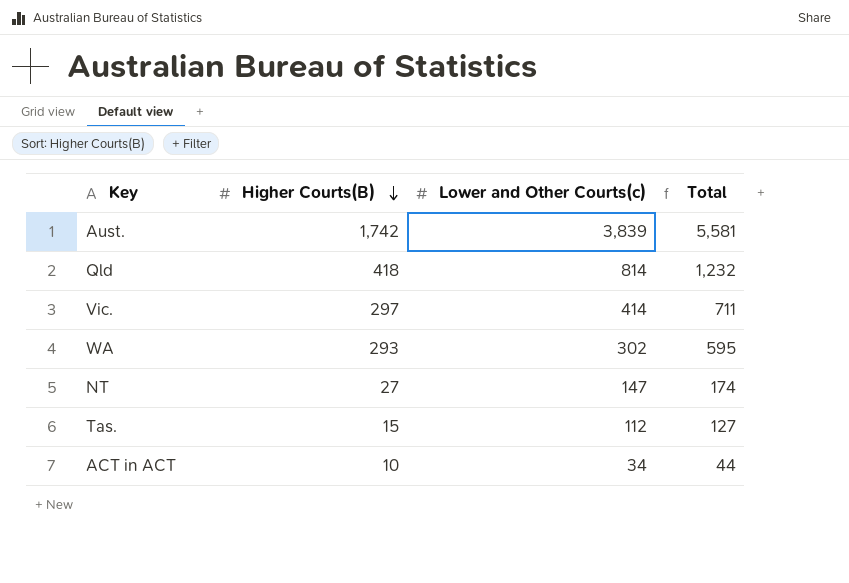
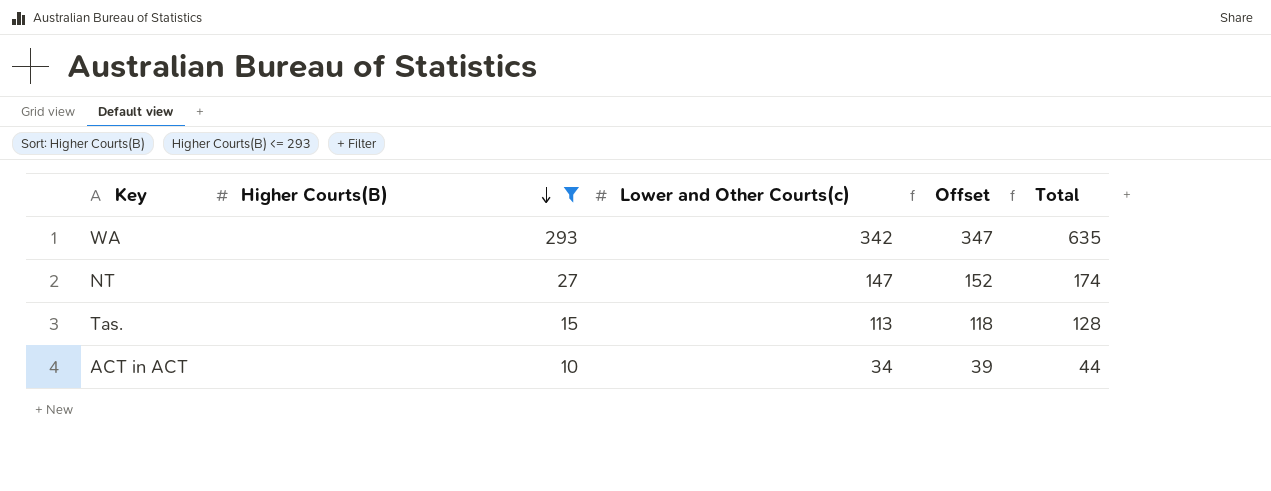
filter: none -> Higher Courts(B) <= 293
column Offset | formula: none -> [Lower and Other Courts(c)] + 5
WA | Lower and Other Courts(c): 302 -> 342
WA | Total: 595 -> 635
Tas. | Lower and Other Courts(c): 112 -> 113
Tas. | Total: 127 -> 128

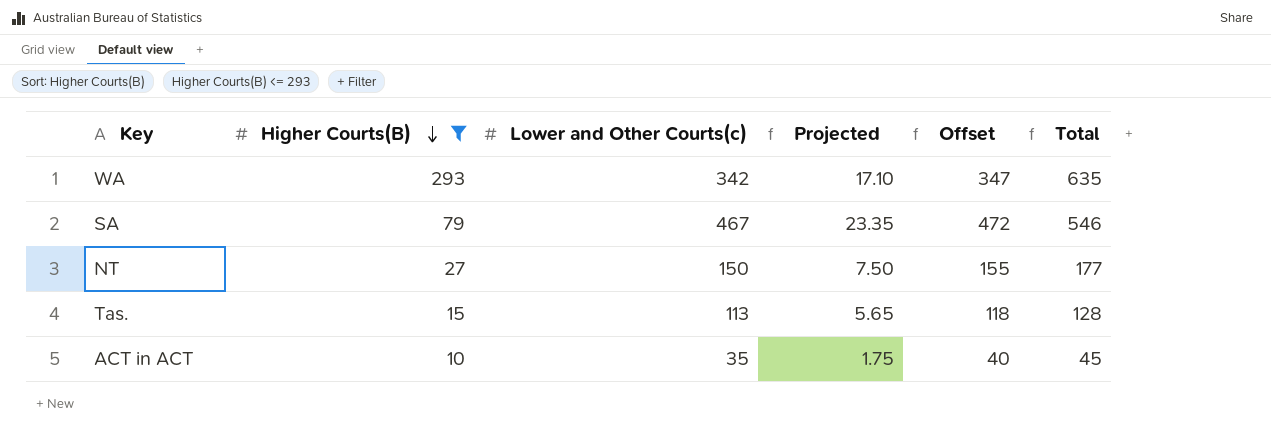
column Projected | formula: none -> [Lower and Other Courts(c)] * 0.05
row SA: none -> 79 | 467 | 23.35 | 472 | 546
NT | Lower and Other Courts(c): 147 -> 150
NT | Offset: 152 -> 155
NT | Total: 174 -> 177
ACT in ACT | Lower and Other Courts(c): 34 -> 35
ACT in ACT | Offset: 39 -> 40
ACT in ACT | Total: 44 -> 45

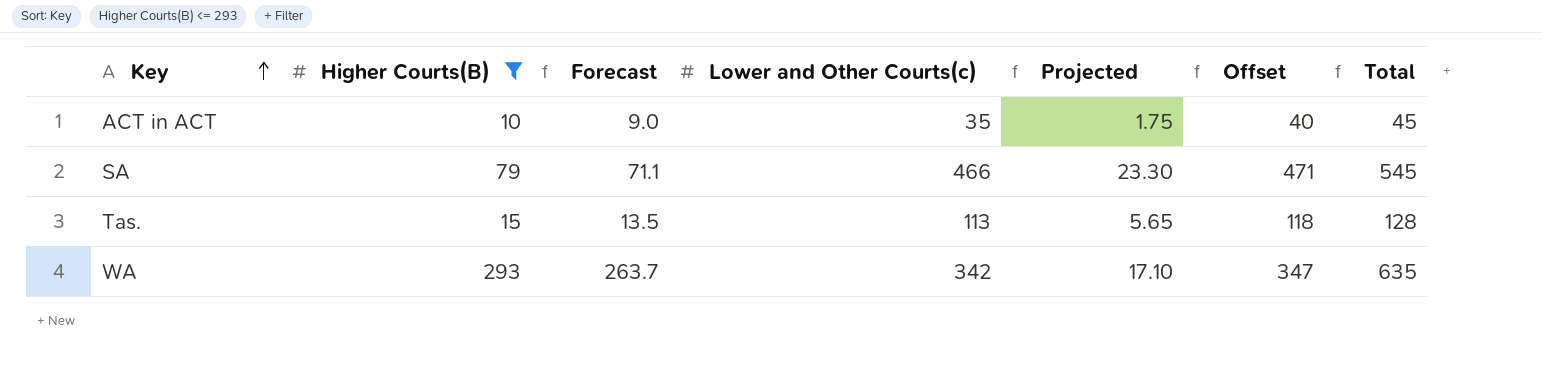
row order: Higher Courts(B) descending -> Key ascending
column Forecast | formula: none -> [Higher Courts(B)] * 0.9
row NT: 27 | 150 | 7.50 | 155 | 177 -> none
SA | Lower and Other Courts(c): 467 -> 466
SA | Projected: 23.35 -> 23.30
SA | Offset: 472 -> 471
SA | Total: 546 -> 545

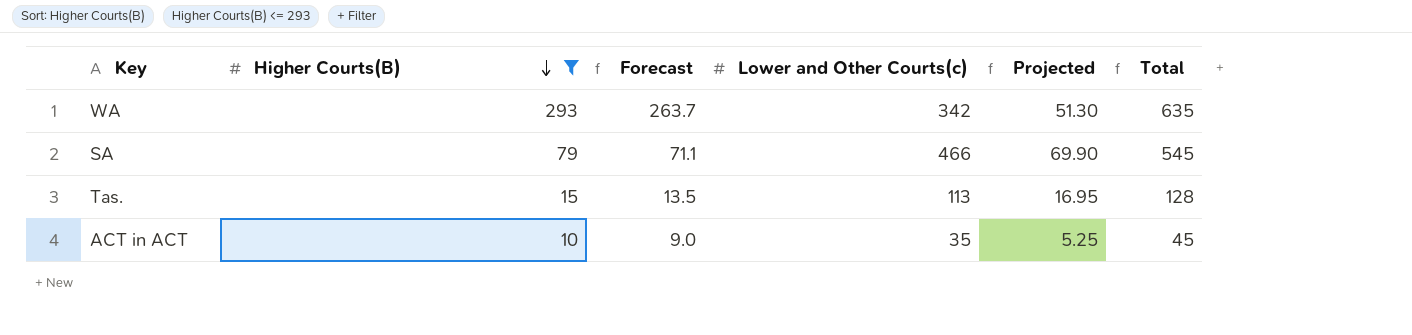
row order: Key ascending -> Higher Courts(B) descending
column Offset | formula: [Lower and Other Courts(c)] + 5 -> none
column Projected | formula: [Lower and Other Courts(c)] * 0.05 -> [Lower and Other Courts(c)] * 0.15

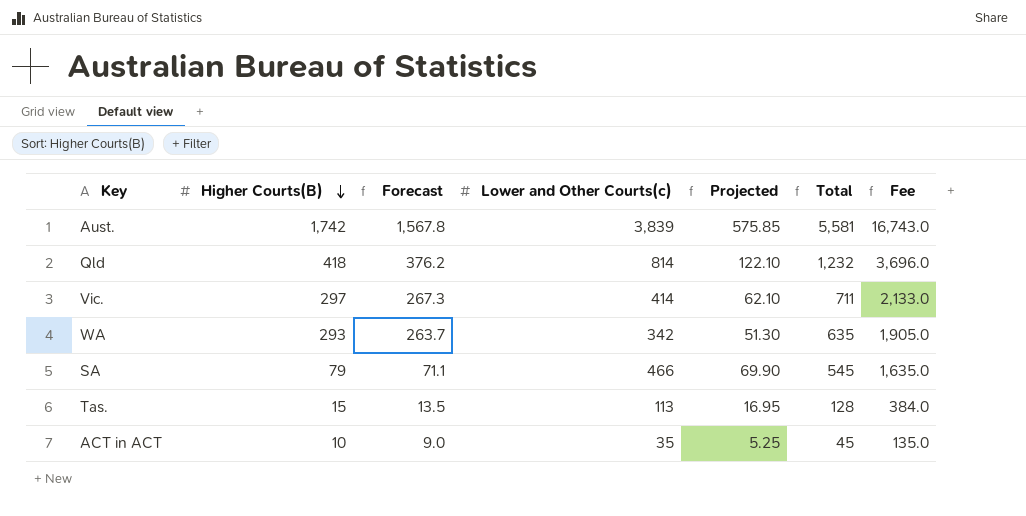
filter: Higher Courts(B) <= 293 -> none
column Fee | formula: none -> [Total] * 3

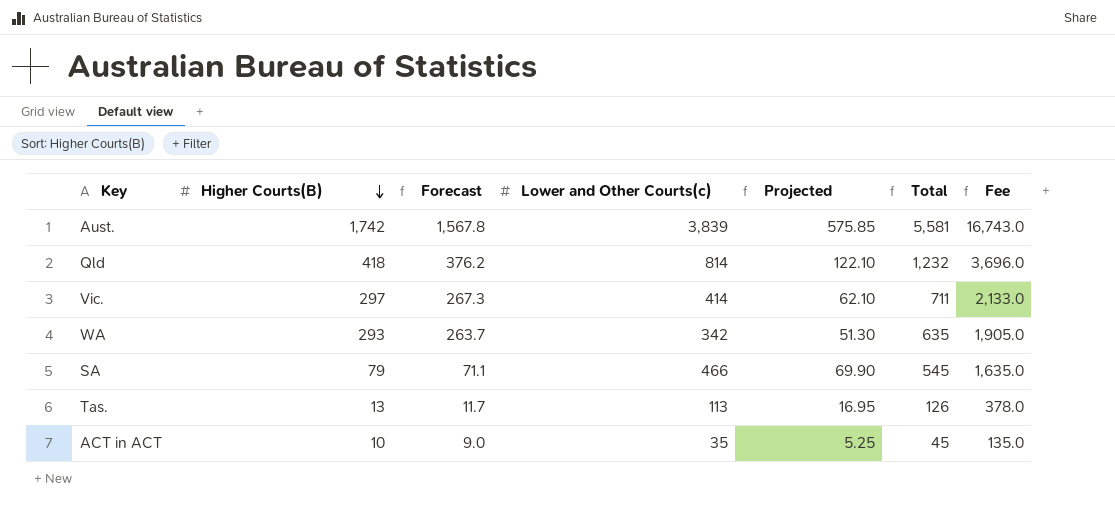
Tas. | Higher Courts(B): 15 -> 13
Tas. | Forecast: 13.5 -> 11.7
Tas. | Total: 128 -> 126
Tas. | Fee: 384.0 -> 378.0

